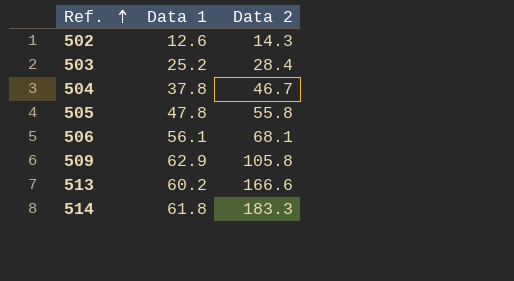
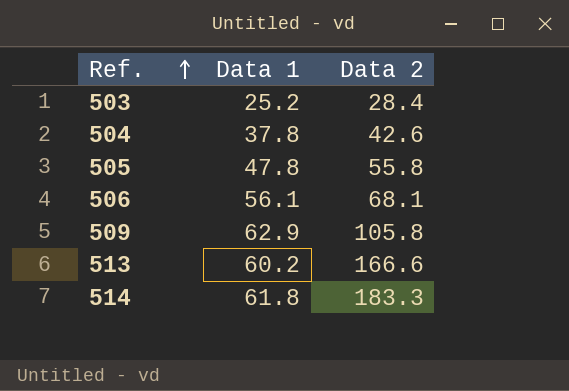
row 502: 12.6 | 14.3 -> none
504 | Data 2: 46.7 -> 42.6

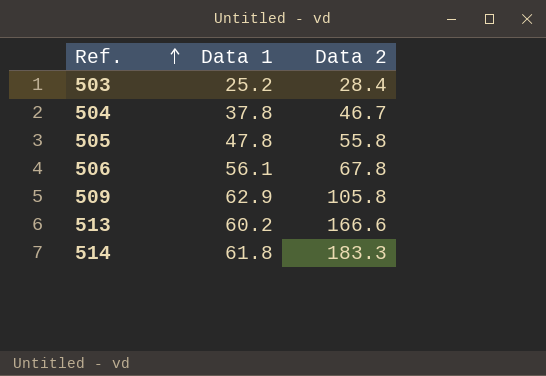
504 | Data 2: 42.6 -> 46.7
506 | Data 2: 68.1 -> 67.8

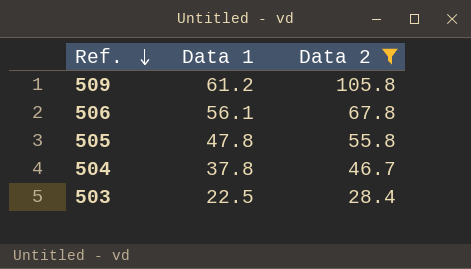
filter: none -> Data 2 <= 105.8
row order: Ref. ascending -> Ref. descending
509 | Data 1: 62.9 -> 61.2
503 | Data 1: 25.2 -> 22.5

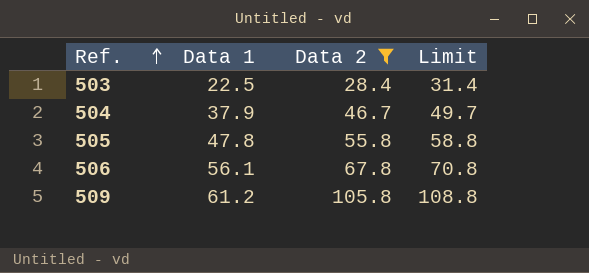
row order: Ref. descending -> Ref. ascending
column Limit | formula: none -> [Data 2] + 3
504 | Data 1: 37.8 -> 37.9

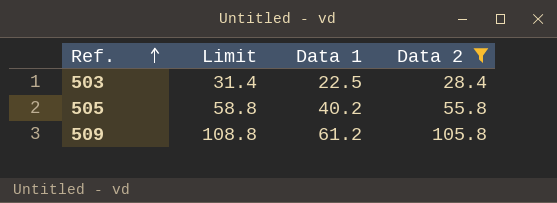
column Limit | position: 4 -> 2
row 504: 37.9 | 46.7 | 49.7 -> none
row 506: 56.1 | 67.8 | 70.8 -> none
505 | Data 1: 47.8 -> 40.2

